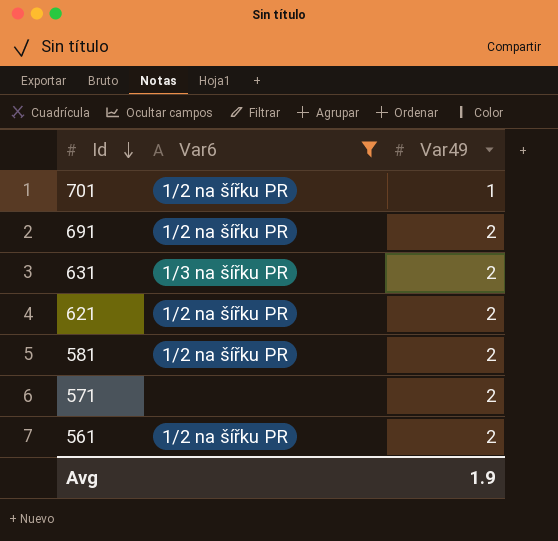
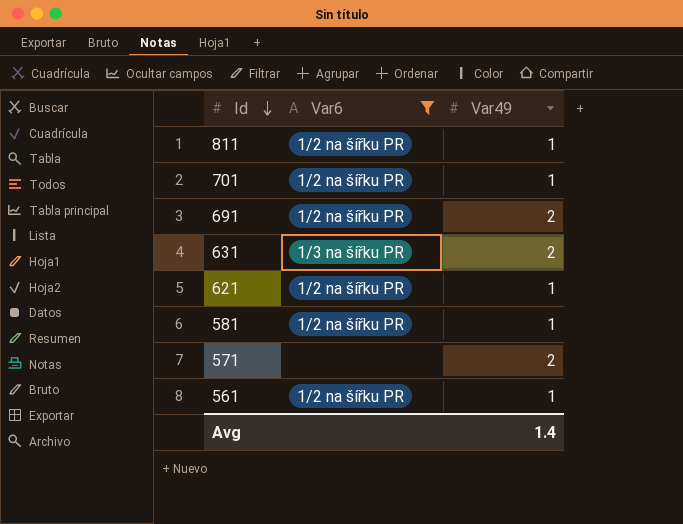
row 811: none -> 1/2 na šířku PR | 1
621 | Var49: 2 -> 1
581 | Var49: 2 -> 1
561 | Var49: 2 -> 1
Avg | Var49: 1.9 -> 1.4

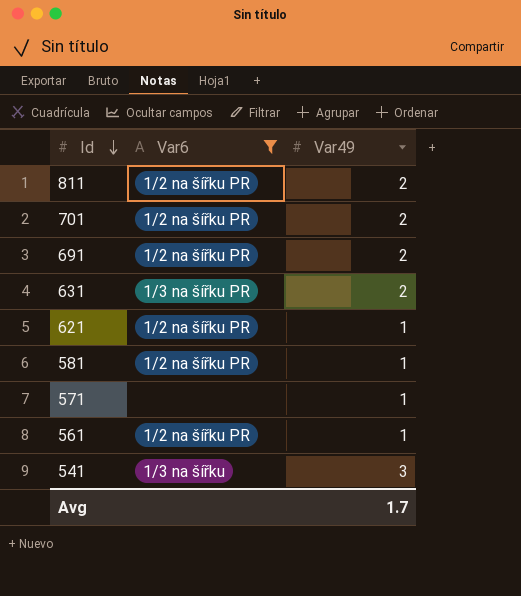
811 | Var49: 1 -> 2
701 | Var49: 1 -> 2
571 | Var49: 2 -> 1
row 541: none -> 1/3 na šířku | 3
Avg | Var49: 1.4 -> 1.7

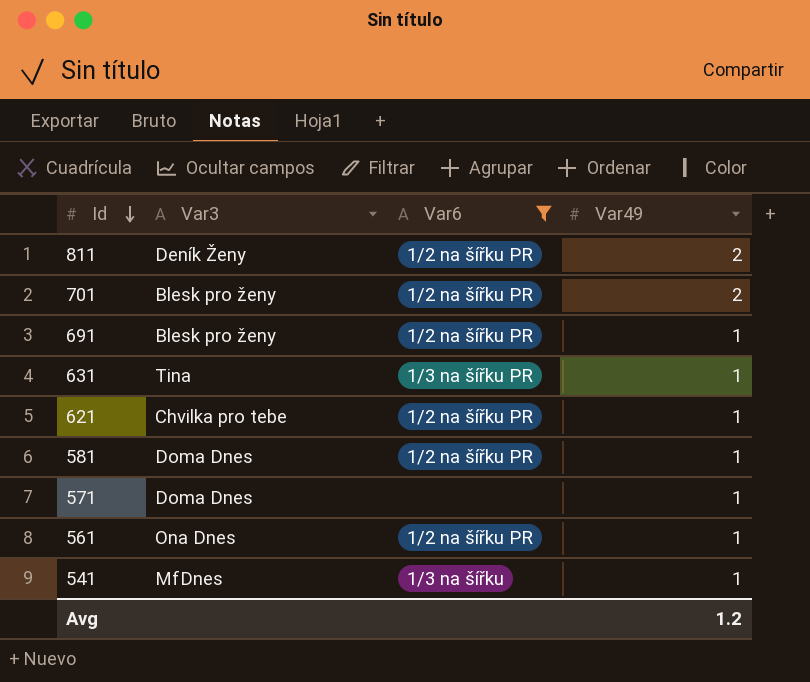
column Var3 | position: none -> 2
691 | Var49: 2 -> 1
631 | Var49: 2 -> 1
541 | Var49: 3 -> 1
Avg | Var49: 1.7 -> 1.2

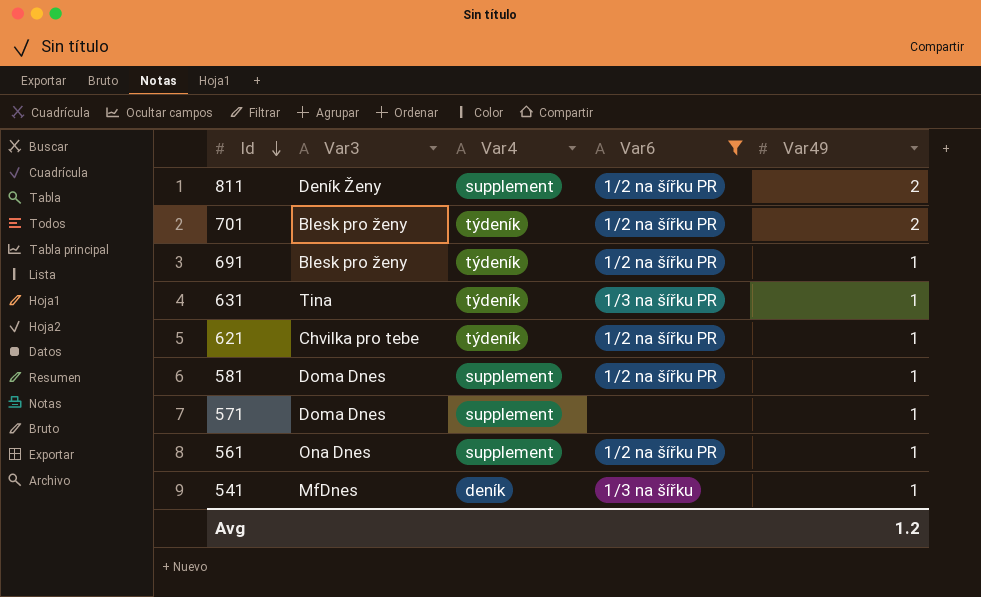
column Var4 | position: none -> 3

